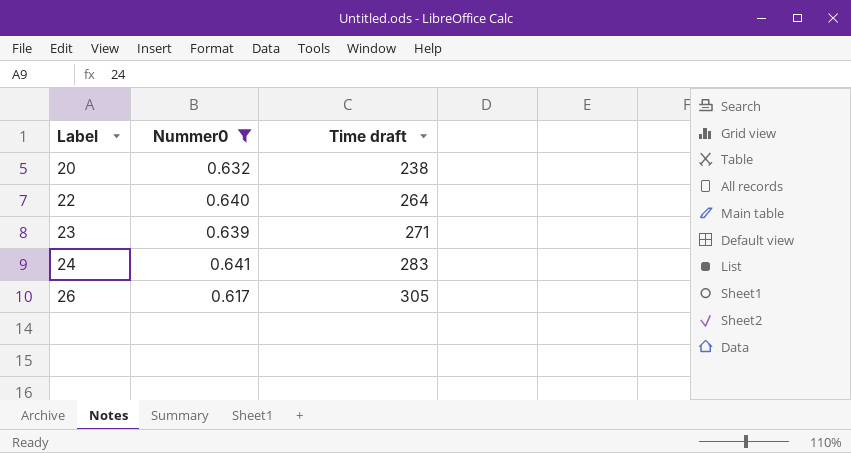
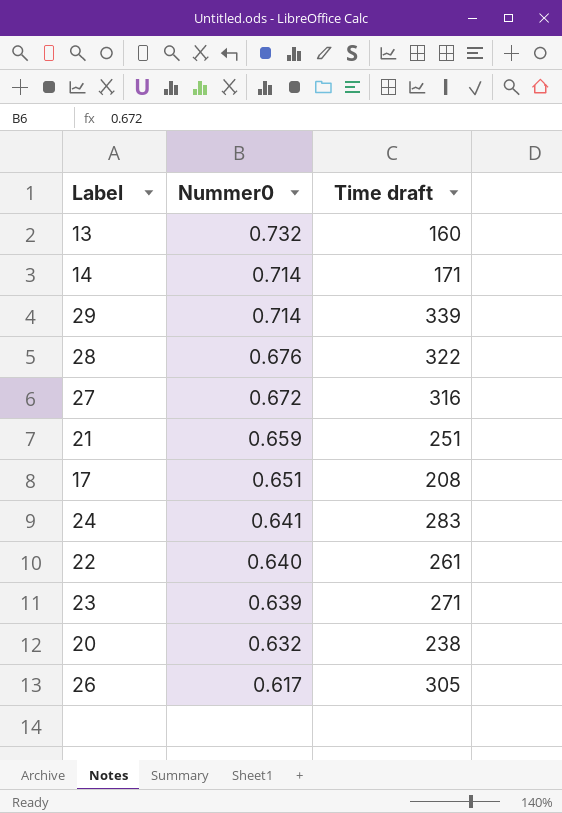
filter: Nummer0 <= 0.641 -> none
row order: Label ascending -> Nummer0 descending
22 | Time draft: 264 -> 261

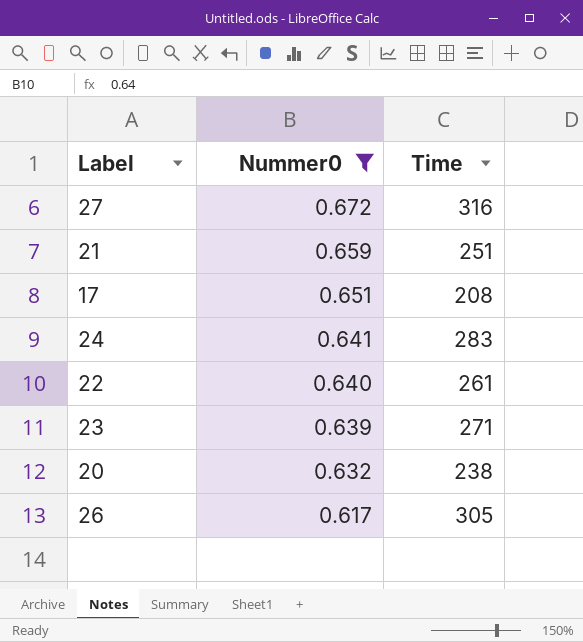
filter: none -> Nummer0 <= 0.672
column name: Time draft -> Time

